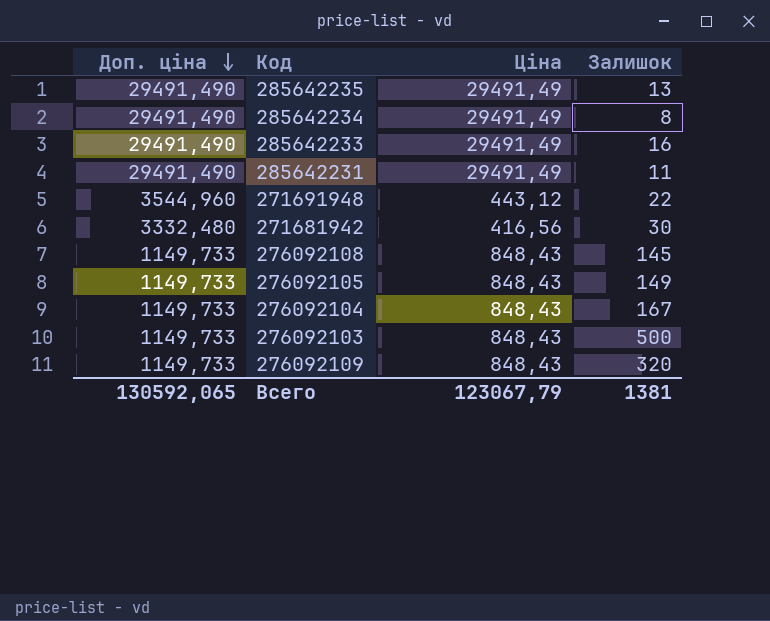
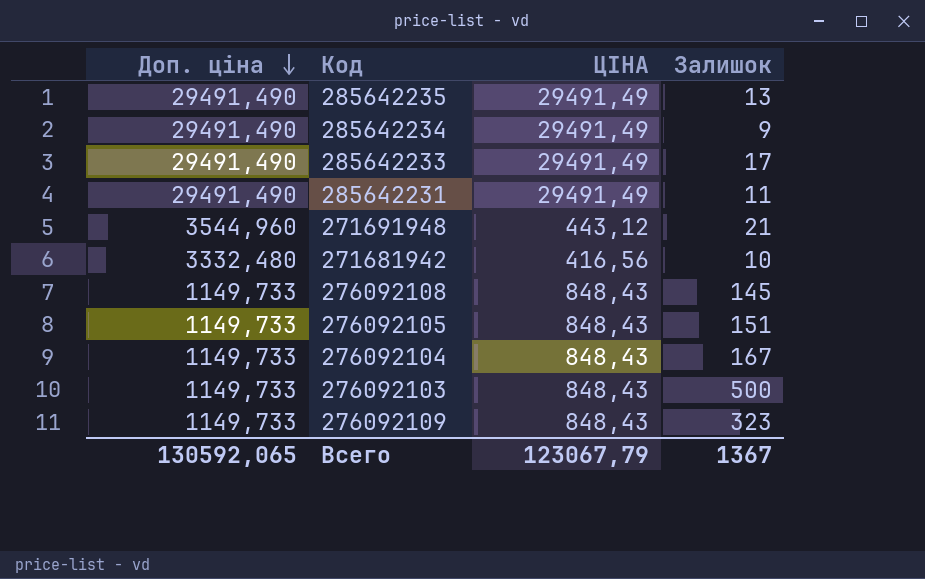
column name: Ціна -> ЦІНА
285642234 | Залишок: 8 -> 9
285642233 | Залишок: 16 -> 17
271691948 | Залишок: 22 -> 21
271681942 | Залишок: 30 -> 10
276092105 | Залишок: 149 -> 151
276092109 | Залишок: 320 -> 323
Всего | Залишок: 1381 -> 1367

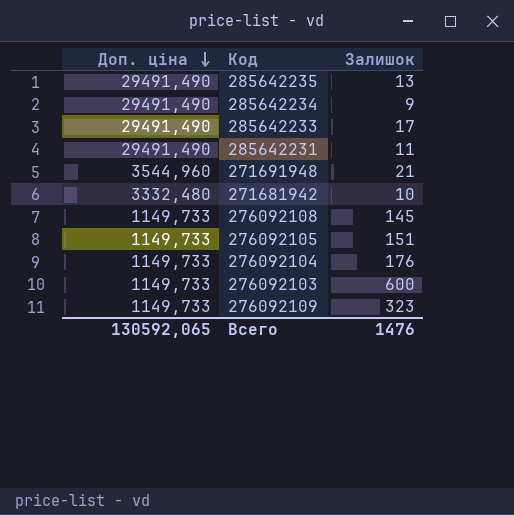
column ЦІНА | position: 3 -> none
276092104 | Залишок: 167 -> 176
276092103 | Залишок: 500 -> 600
Всего | Залишок: 1367 -> 1476

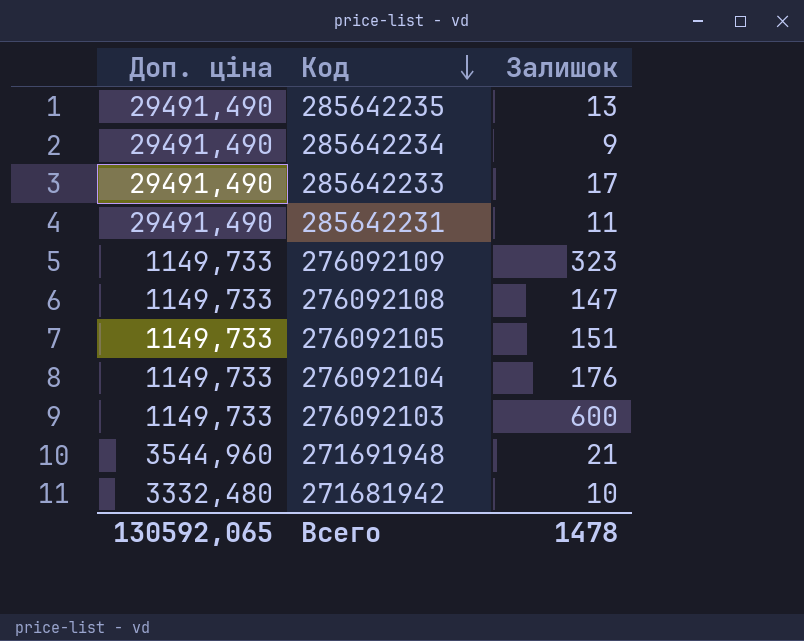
row order: Доп. ціна descending -> Код descending
276092108 | Залишок: 145 -> 147
Всего | Залишок: 1476 -> 1478

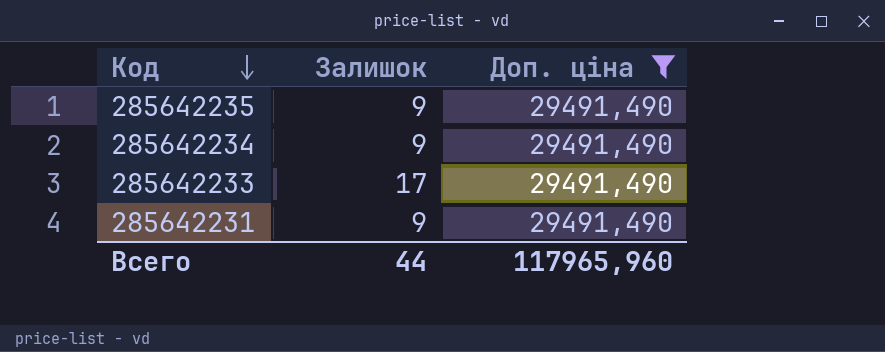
filter: none -> Доп. ціна = 29491,490
column Доп. ціна | position: 1 -> 3
285642235 | Залишок: 13 -> 9
285642231 | Залишок: 11 -> 9
Всего | Залишок: 1478 -> 44
Всего | Доп. ціна: 130592,065 -> 117965,960

